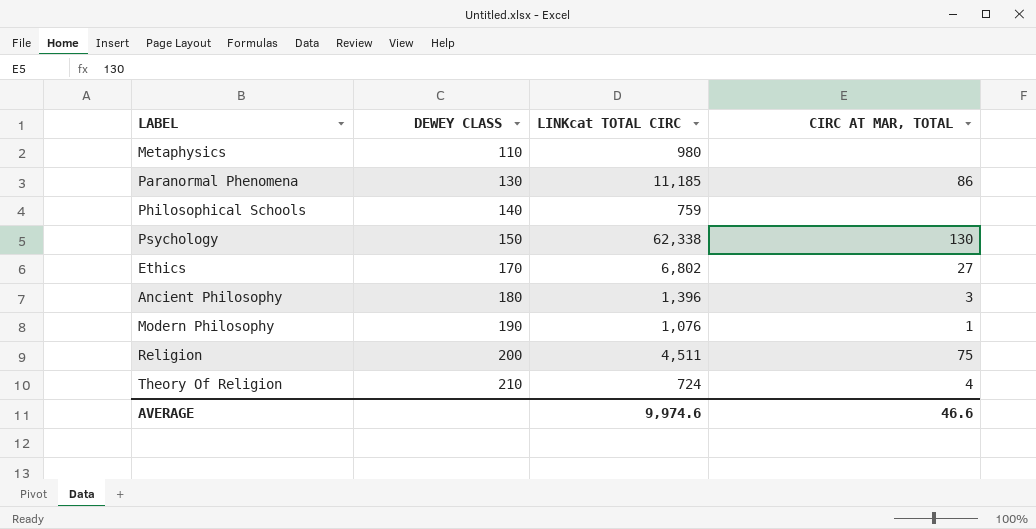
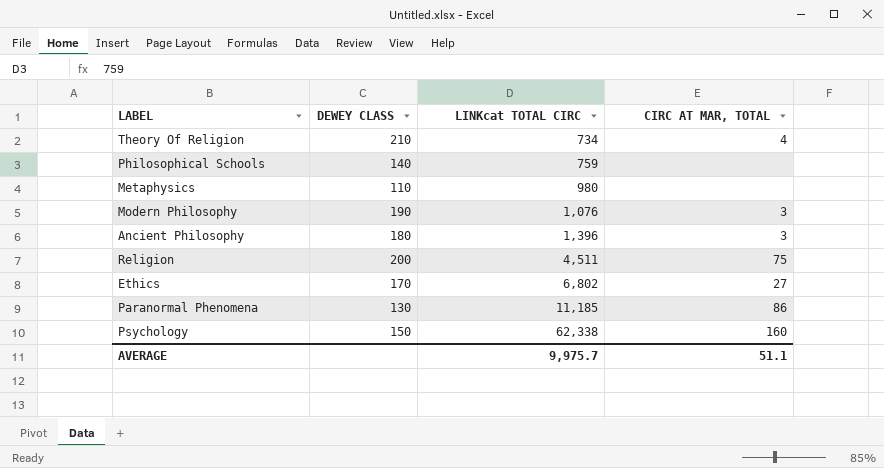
row order: DEWEY CLASS ascending -> LINKcat TOTAL CIRC ascending
Theory Of Religion | LINKcat TOTAL CIRC: 724 -> 734
Modern Philosophy | CIRC AT MAR, TOTAL: 1 -> 3
Psychology | CIRC AT MAR, TOTAL: 130 -> 160
AVERAGE | LINKcat TOTAL CIRC: 9,974.6 -> 9,975.7
AVERAGE | CIRC AT MAR, TOTAL: 46.6 -> 51.1

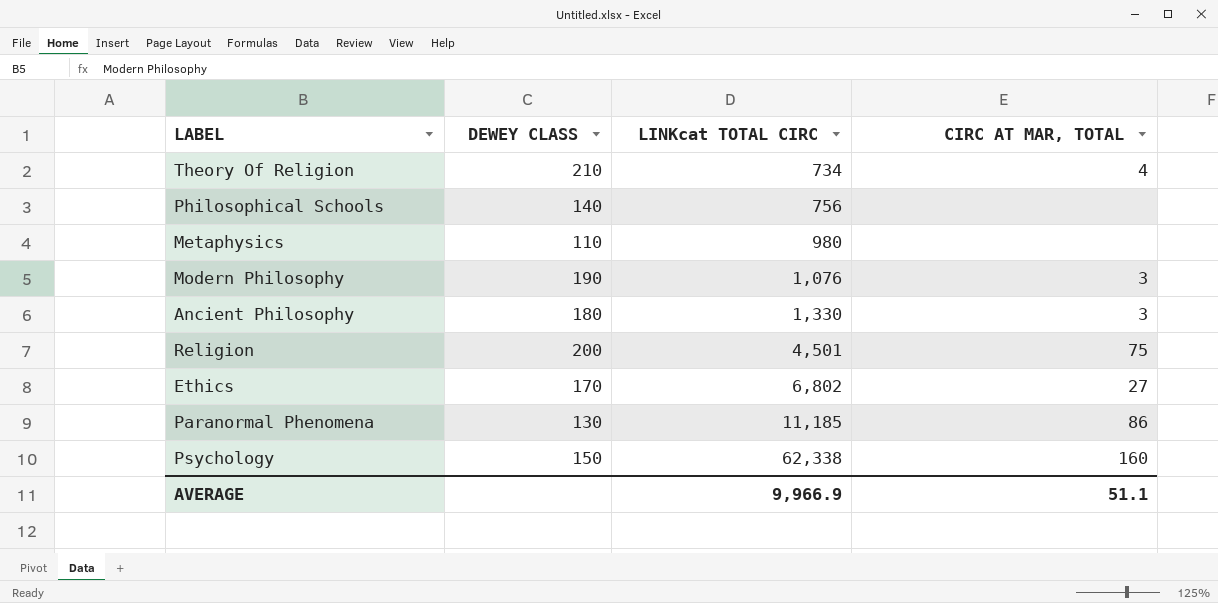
Philosophical Schools | LINKcat TOTAL CIRC: 759 -> 756
Ancient Philosophy | LINKcat TOTAL CIRC: 1,396 -> 1,330
Religion | LINKcat TOTAL CIRC: 4,511 -> 4,501
AVERAGE | LINKcat TOTAL CIRC: 9,975.7 -> 9,966.9

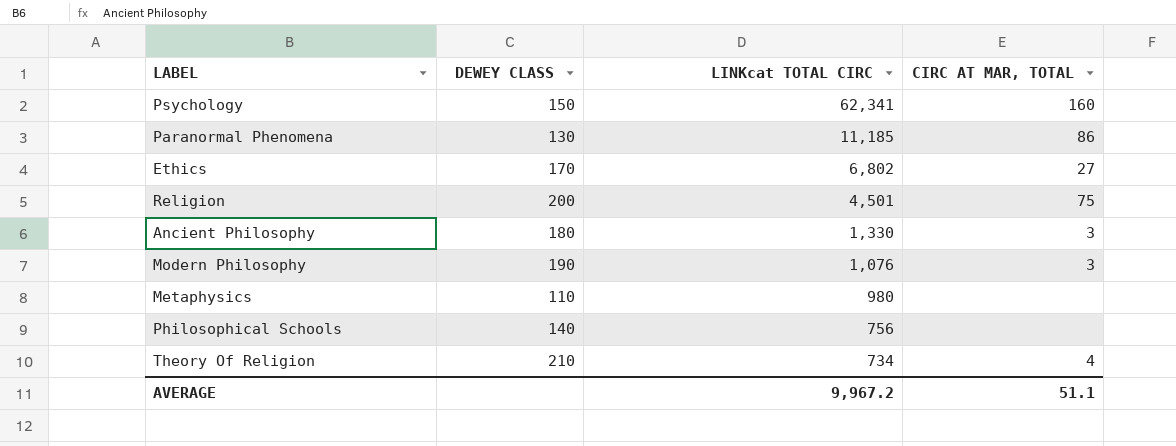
row order: LINKcat TOTAL CIRC ascending -> LINKcat TOTAL CIRC descending
Psychology | LINKcat TOTAL CIRC: 62,338 -> 62,341
AVERAGE | LINKcat TOTAL CIRC: 9,966.9 -> 9,967.2

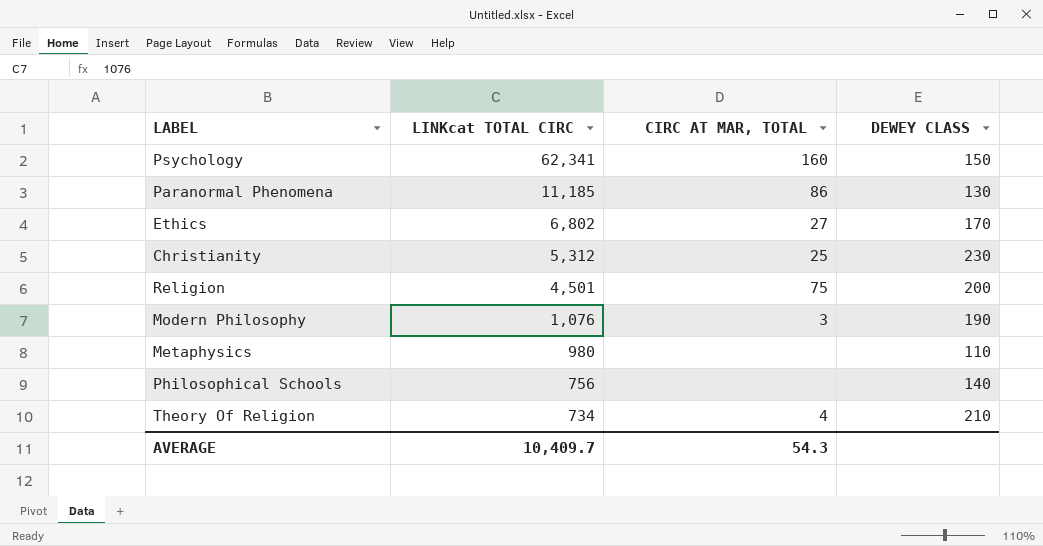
column DEWEY CLASS | position: 2 -> 4
row Ancient Philosophy: 180 | 1,330 | 3 -> none
row Christianity: none -> 5,312 | 25 | 230
AVERAGE | LINKcat TOTAL CIRC: 9,967.2 -> 10,409.7
AVERAGE | CIRC AT MAR, TOTAL: 51.1 -> 54.3

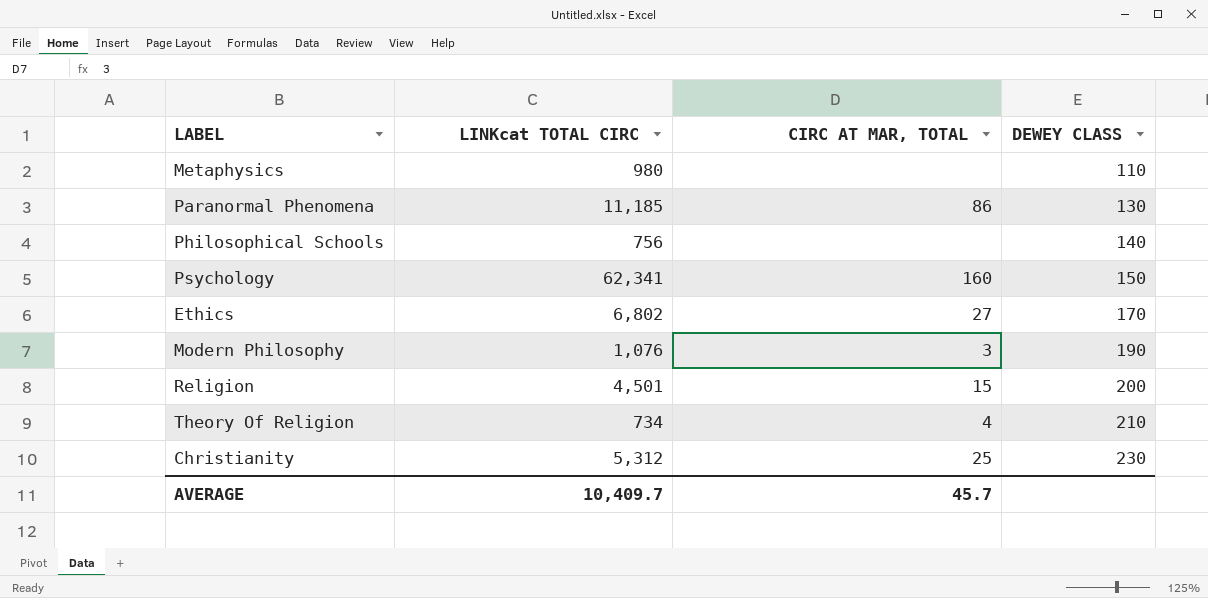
row order: LINKcat TOTAL CIRC descending -> DEWEY CLASS ascending
Religion | CIRC AT MAR, TOTAL: 75 -> 15
AVERAGE | CIRC AT MAR, TOTAL: 54.3 -> 45.7

